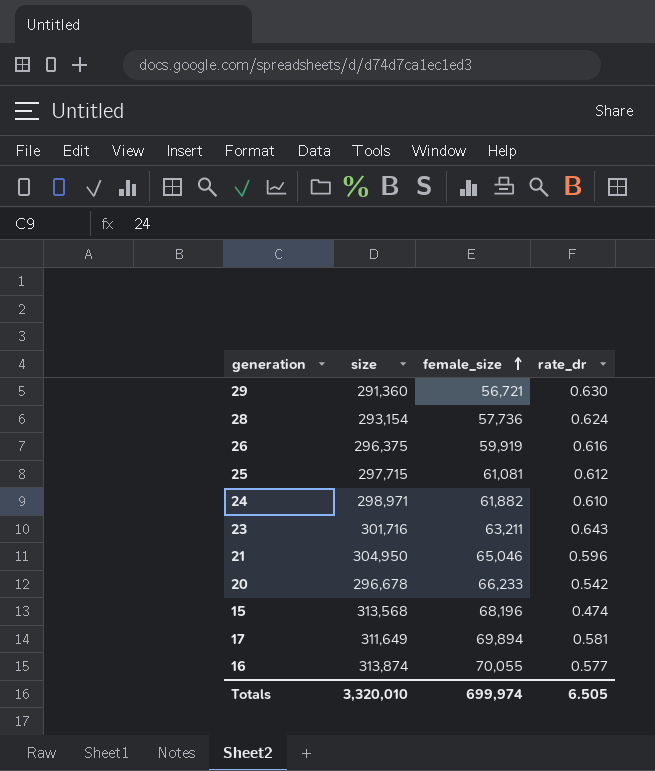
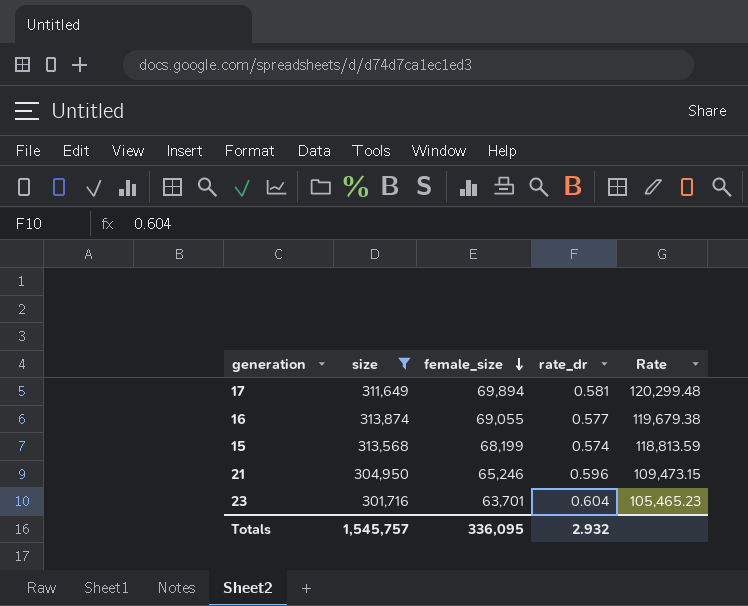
filter: none -> size >= 301,716
row order: female_size ascending -> female_size descending
column Rate | formula: none -> [female_size] / [rate_dr]
16 | female_size: 70,055 -> 69,055
15 | female_size: 68,196 -> 68,199
15 | rate_dr: 0.474 -> 0.574
21 | female_size: 65,046 -> 65,246
23 | female_size: 63,211 -> 63,701
23 | rate_dr: 0.643 -> 0.604
Totals | size: 3,320,010 -> 1,545,757
Totals | female_size: 699,974 -> 336,095
Totals | rate_dr: 6.505 -> 2.932

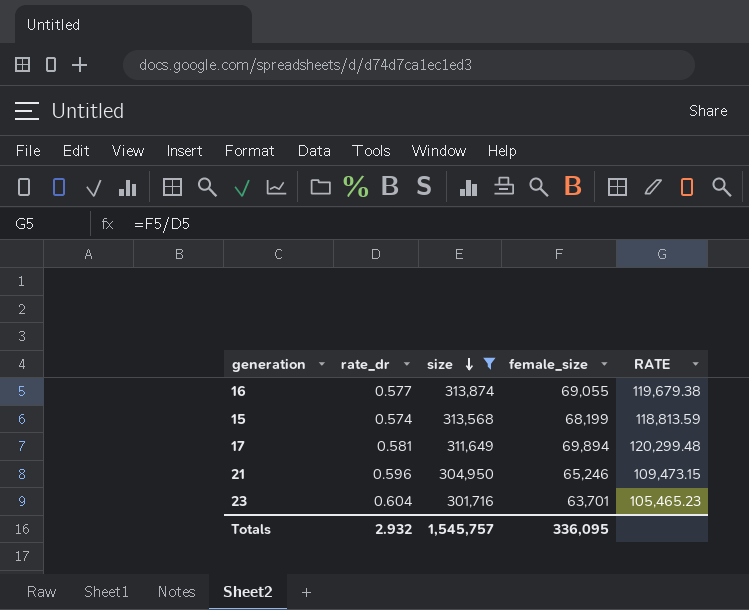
row order: female_size descending -> size descending
column rate_dr | position: 4 -> 2
column name: Rate -> RATE

